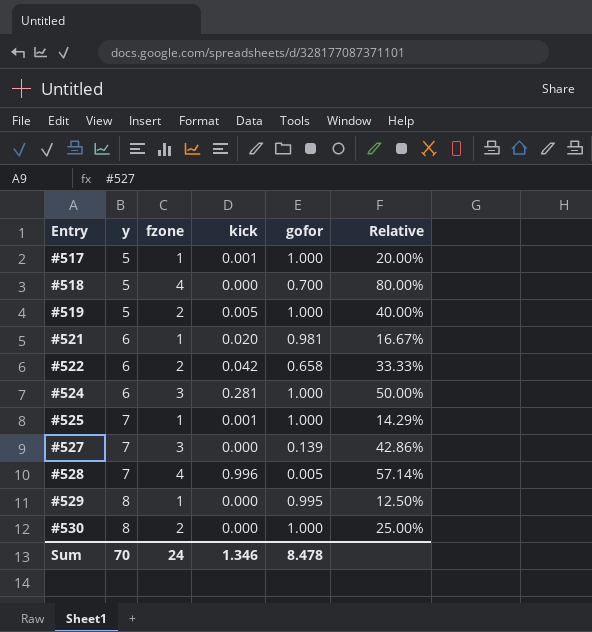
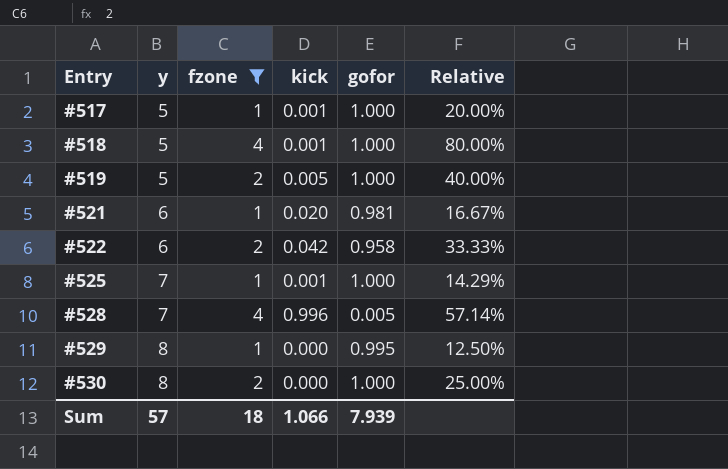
filter: none -> fzone != 3
#518 | kick: 0.000 -> 0.001
#518 | gofor: 0.700 -> 1.000
#522 | gofor: 0.658 -> 0.958
Sum | y: 70 -> 57
Sum | fzone: 24 -> 18
Sum | kick: 1.346 -> 1.066
Sum | gofor: 8.478 -> 7.939

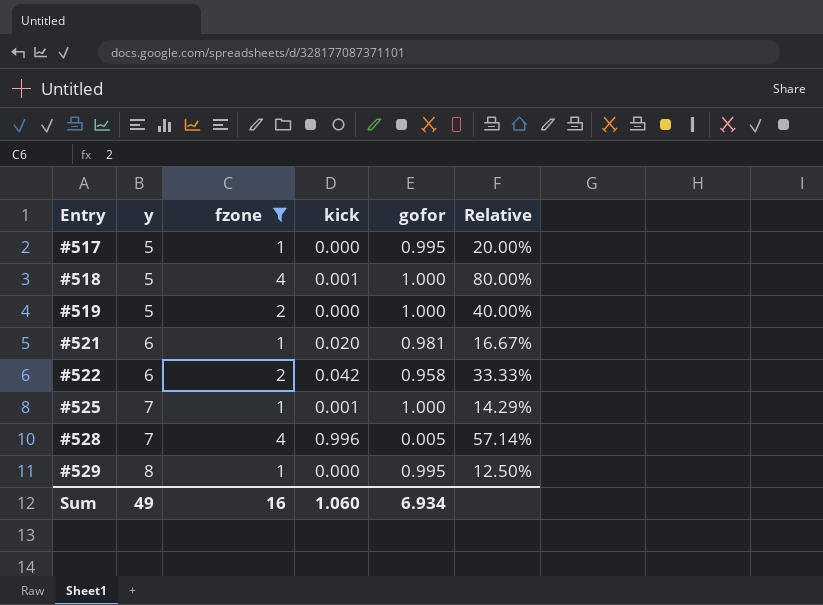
row #530: 8 | 2 | 0.000 | 1.000 | 25.00% -> none
#517 | kick: 0.001 -> 0.000
#517 | gofor: 1.000 -> 0.995
#519 | kick: 0.005 -> 0.000
Sum | y: 57 -> 49
Sum | fzone: 18 -> 16
Sum | kick: 1.066 -> 1.060
Sum | gofor: 7.939 -> 6.934

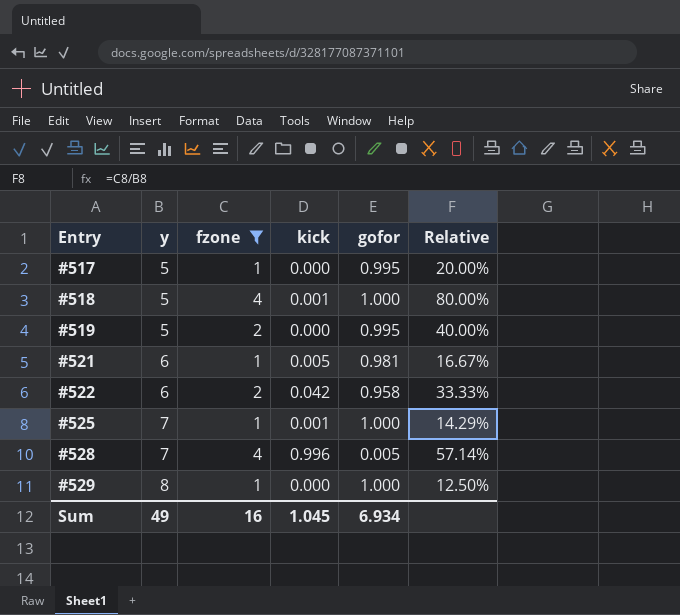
#519 | gofor: 1.000 -> 0.995
#521 | kick: 0.020 -> 0.005
#529 | gofor: 0.995 -> 1.000
Sum | kick: 1.060 -> 1.045

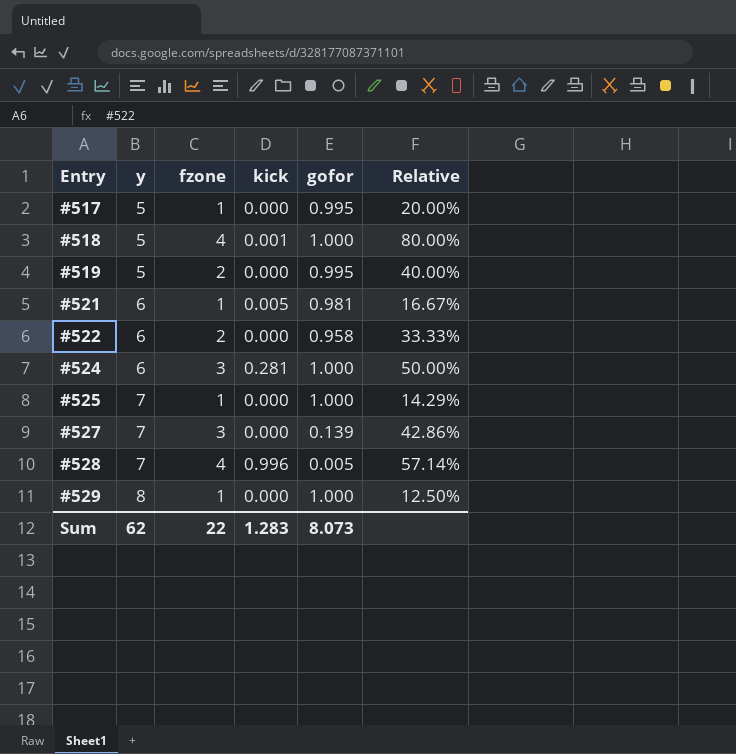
filter: fzone != 3 -> none
#522 | kick: 0.042 -> 0.000
#525 | kick: 0.001 -> 0.000
Sum | y: 49 -> 62
Sum | fzone: 16 -> 22
Sum | kick: 1.045 -> 1.283
Sum | gofor: 6.934 -> 8.073

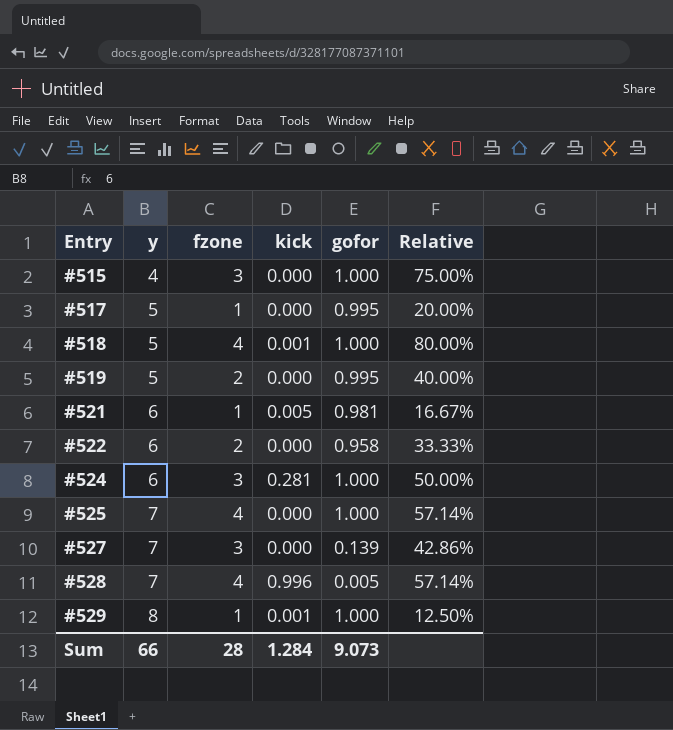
row #515: none -> 4 | 3 | 0.000 | 1.000 | 75.00%
#525 | fzone: 1 -> 4
#525 | Relative: 14.29% -> 57.14%
#529 | kick: 0.000 -> 0.001
Sum | y: 62 -> 66
Sum | fzone: 22 -> 28
Sum | kick: 1.283 -> 1.284
Sum | gofor: 8.073 -> 9.073

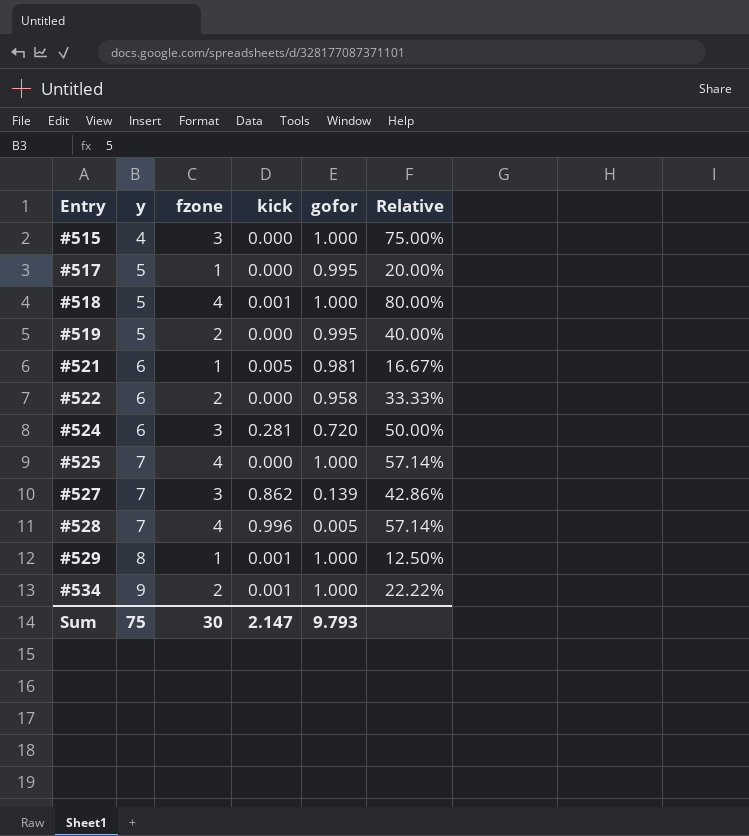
#524 | gofor: 1.000 -> 0.720
#527 | kick: 0.000 -> 0.862
row #534: none -> 9 | 2 | 0.001 | 1.000 | 22.22%
Sum | y: 66 -> 75
Sum | fzone: 28 -> 30
Sum | kick: 1.284 -> 2.147
Sum | gofor: 9.073 -> 9.793

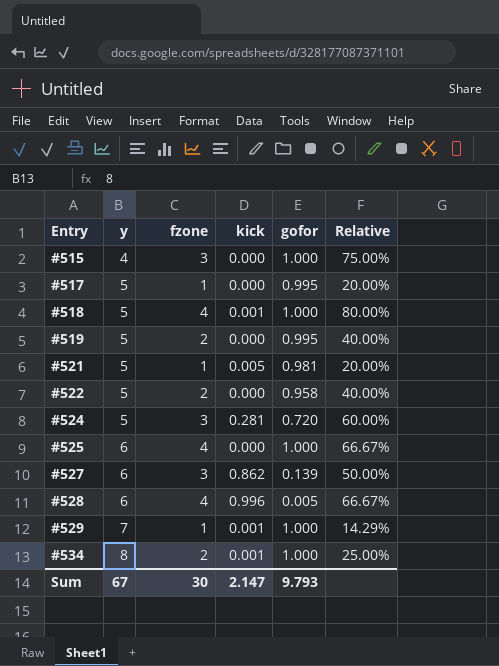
#521 | y: 6 -> 5
#521 | Relative: 16.67% -> 20.00%
#522 | y: 6 -> 5
#522 | Relative: 33.33% -> 40.00%
#524 | y: 6 -> 5
#524 | Relative: 50.00% -> 60.00%
#525 | y: 7 -> 6
#525 | Relative: 57.14% -> 66.67%
#527 | y: 7 -> 6
#527 | Relative: 42.86% -> 50.00%
#528 | y: 7 -> 6
#528 | Relative: 57.14% -> 66.67%
#529 | y: 8 -> 7
#529 | Relative: 12.50% -> 14.29%
#534 | y: 9 -> 8
#534 | Relative: 22.22% -> 25.00%
Sum | y: 75 -> 67

